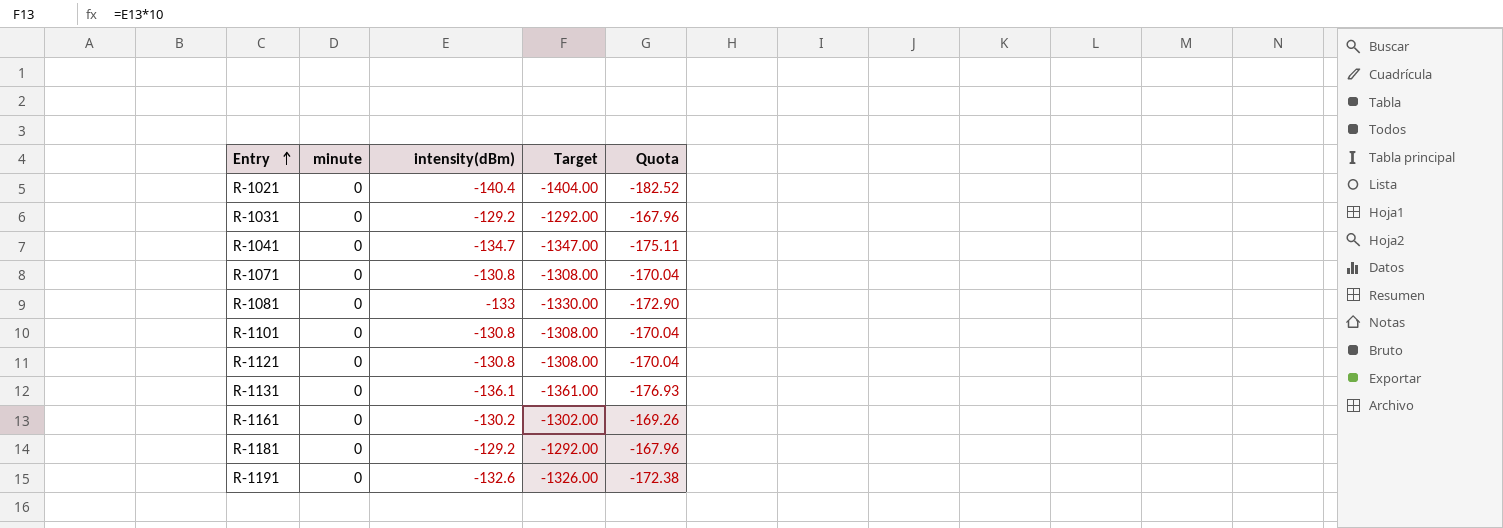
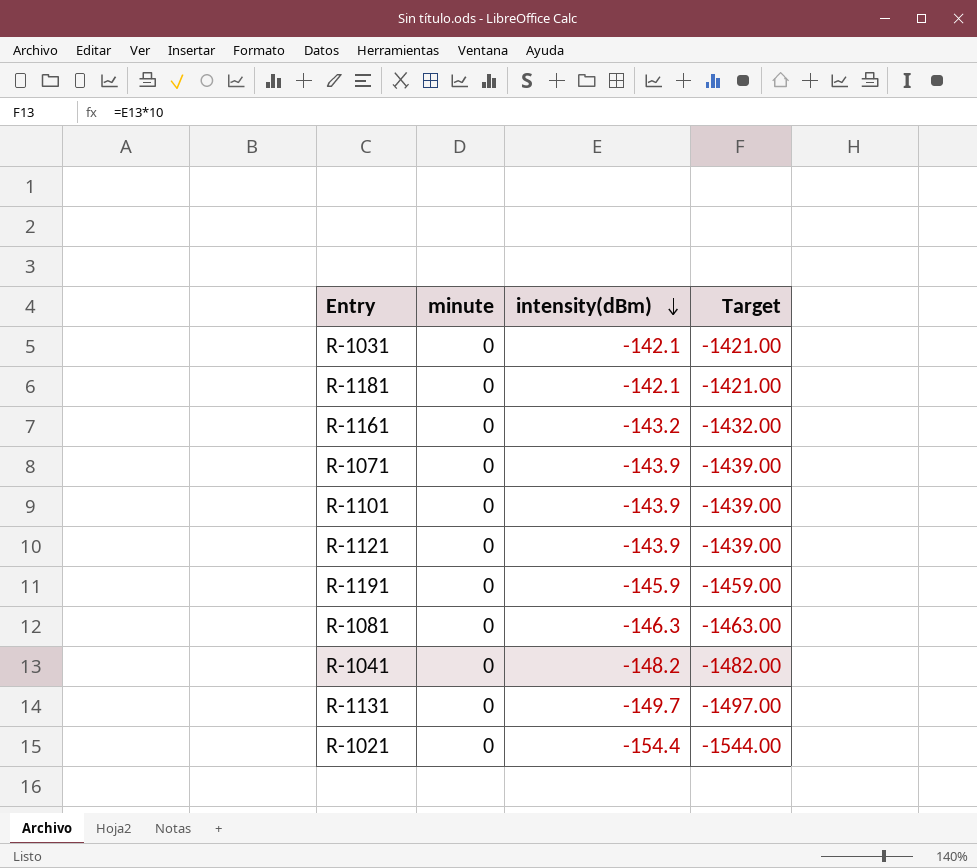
row order: Entry ascending -> intensity(dBm) descending
column Quota | formula: [intensity(dBm)] * 1.3 -> none
R-1031 | intensity(dBm): -129.2 -> -142.1
R-1031 | Target: -1292.00 -> -1421.00
R-1181 | intensity(dBm): -129.2 -> -142.1
R-1181 | Target: -1292.00 -> -1421.00
R-1161 | intensity(dBm): -130.2 -> -143.2
R-1161 | Target: -1302.00 -> -1432.00
R-1071 | intensity(dBm): -130.8 -> -143.9
R-1071 | Target: -1308.00 -> -1439.00
R-1101 | intensity(dBm): -130.8 -> -143.9
R-1101 | Target: -1308.00 -> -1439.00
R-1121 | intensity(dBm): -130.8 -> -143.9
R-1121 | Target: -1308.00 -> -1439.00
R-1191 | intensity(dBm): -132.6 -> -145.9
R-1191 | Target: -1326.00 -> -1459.00
R-1081 | intensity(dBm): -133 -> -146.3
R-1081 | Target: -1330.00 -> -1463.00
R-1041 | intensity(dBm): -134.7 -> -148.2
R-1041 | Target: -1347.00 -> -1482.00
R-1131 | intensity(dBm): -136.1 -> -149.7
R-1131 | Target: -1361.00 -> -1497.00
R-1021 | intensity(dBm): -140.4 -> -154.4
R-1021 | Target: -1404.00 -> -1544.00

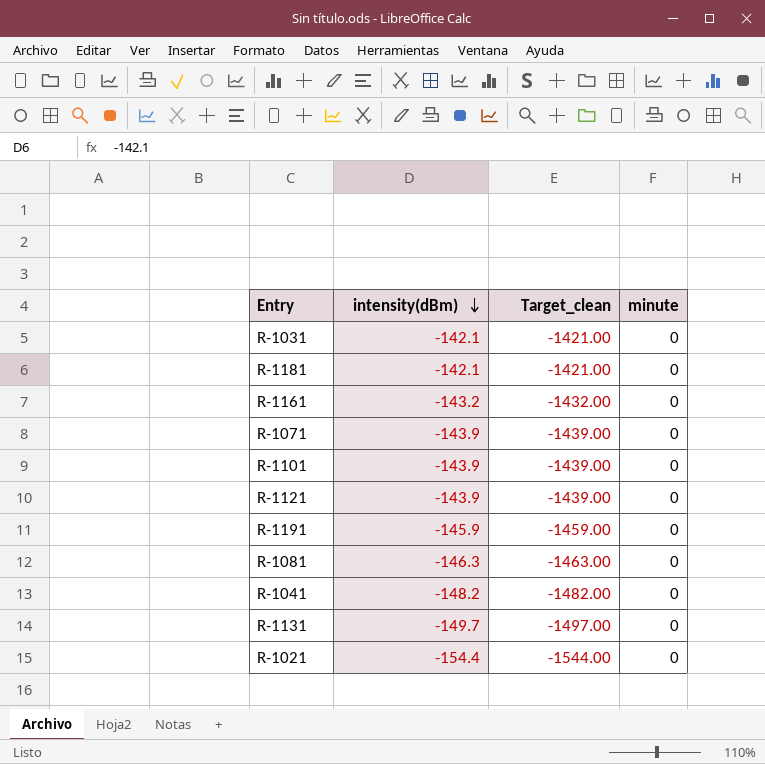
column name: Target -> Target_clean
column minute | position: 2 -> 4

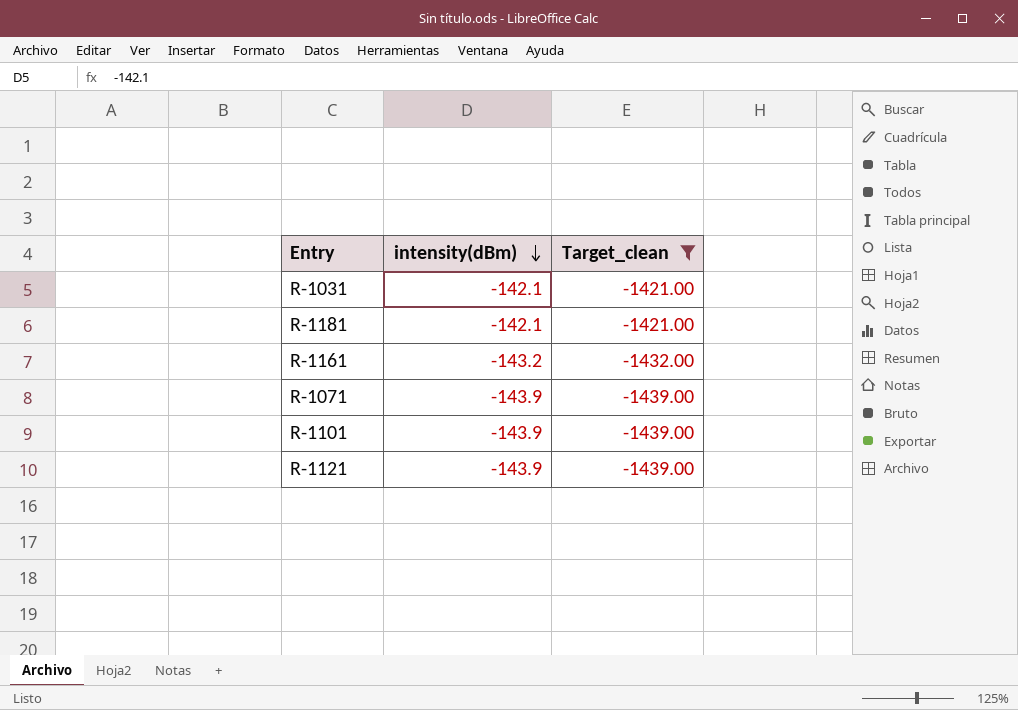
filter: none -> Target_clean >= -1439.00
column minute | position: 4 -> none

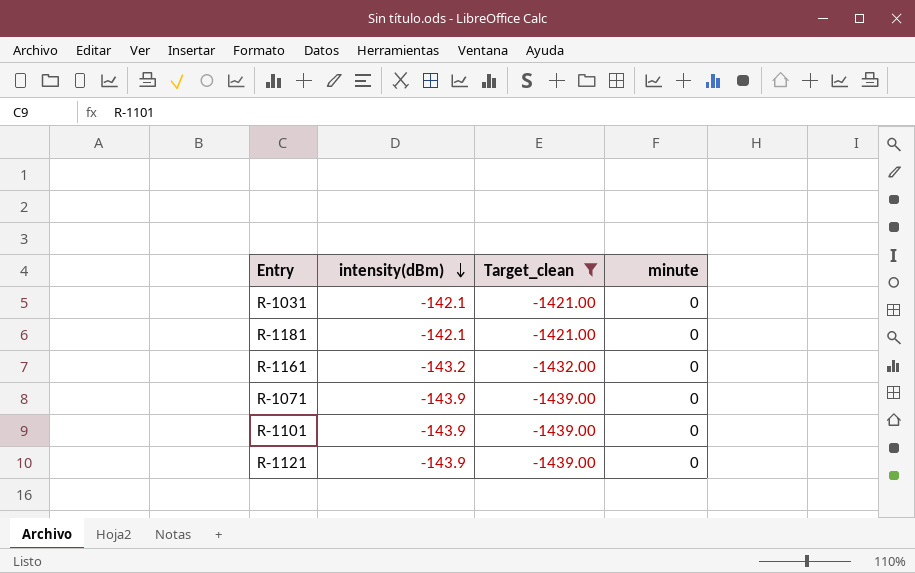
column minute | position: none -> 4

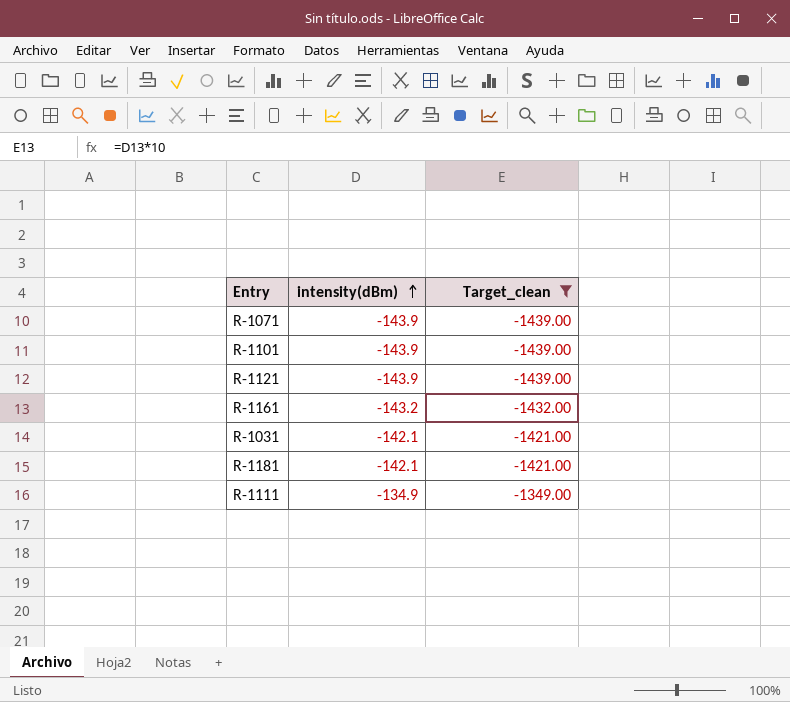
row order: intensity(dBm) descending -> intensity(dBm) ascending
column minute | position: 4 -> none
row R-1111: none -> -134.9 | -1349.00

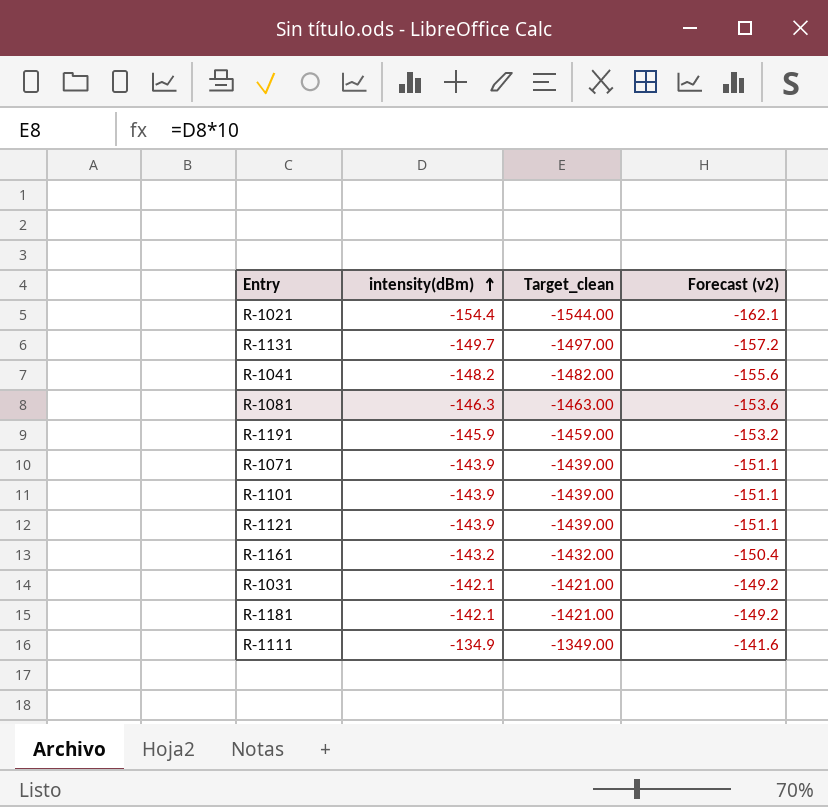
filter: Target_clean >= -1439.00 -> none
column Forecast (v2) | formula: none -> [intensity(dBm)] * 1.05

